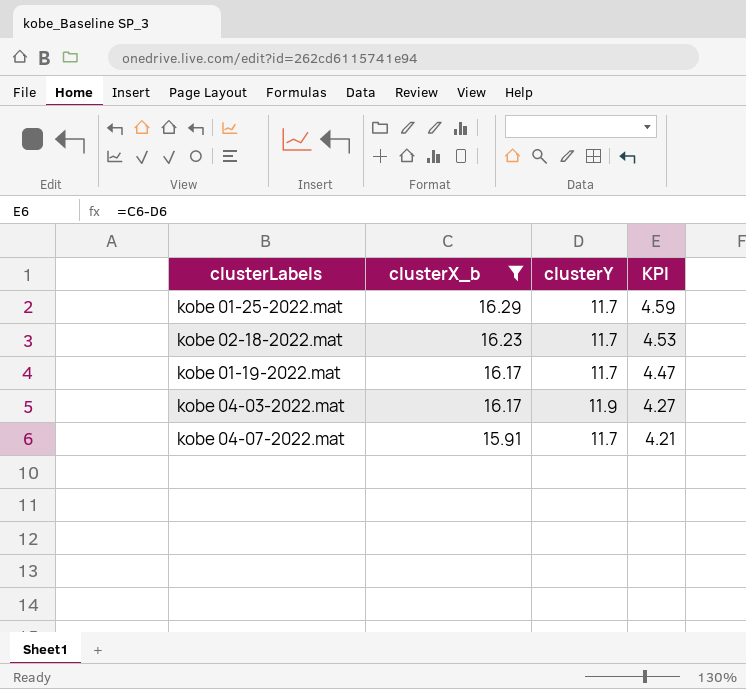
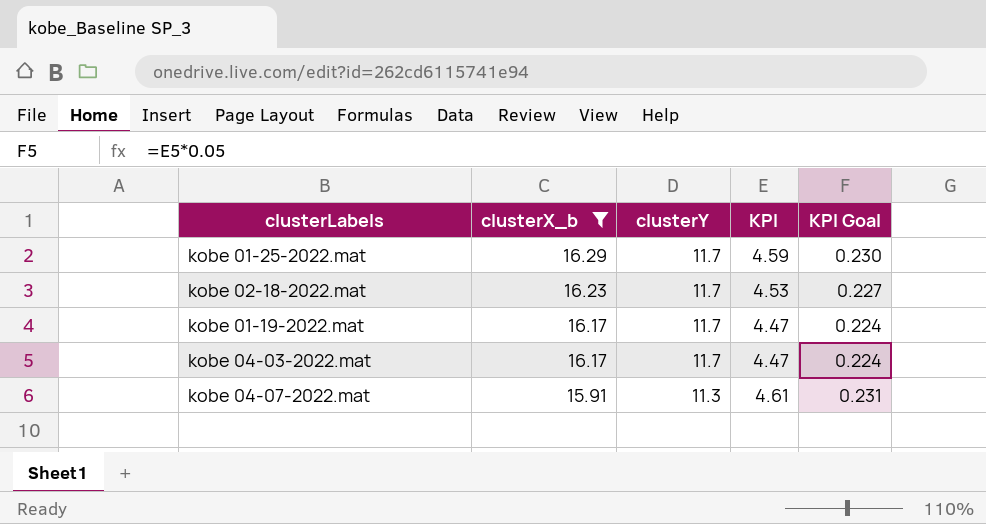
column KPI Goal | formula: none -> [KPI] * 0.05
kobe 04-03-2022.mat | clusterY: 11.9 -> 11.7
kobe 04-03-2022.mat | KPI: 4.27 -> 4.47
kobe 04-07-2022.mat | clusterY: 11.7 -> 11.3
kobe 04-07-2022.mat | KPI: 4.21 -> 4.61

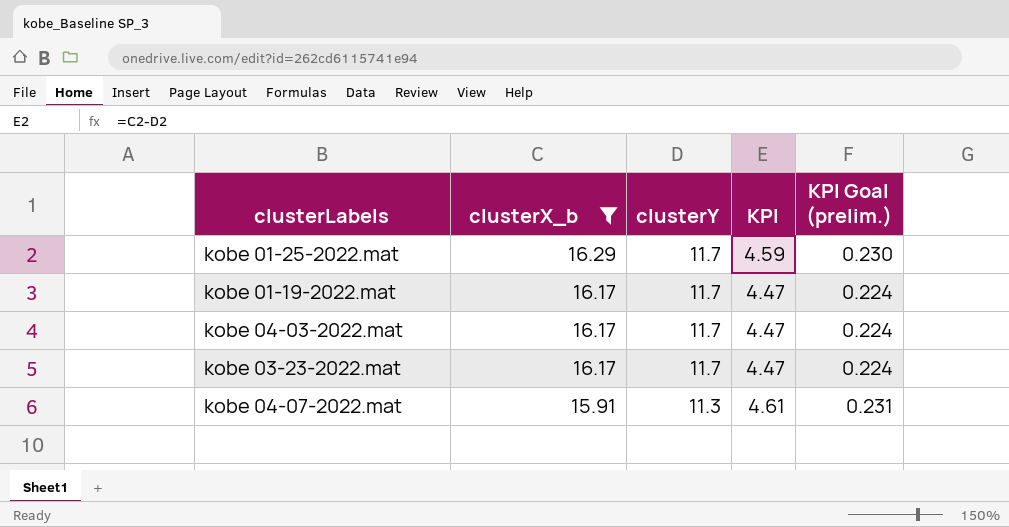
column name: KPI Goal -> KPI Goal (prelim.)
row kobe 02-18-2022.mat: 16.23 | 11.7 | 4.53 | 0.227 -> none
row kobe 03-23-2022.mat: none -> 16.17 | 11.7 | 4.47 | 0.224

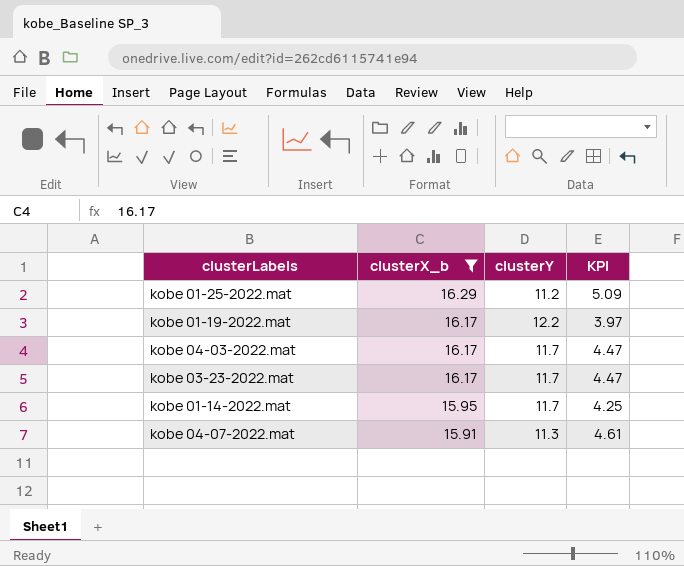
column KPI Goal (prelim.) | formula: [KPI] * 0.05 -> none
kobe 01-25-2022.mat | clusterY: 11.7 -> 11.2
kobe 01-25-2022.mat | KPI: 4.59 -> 5.09
kobe 01-19-2022.mat | clusterY: 11.7 -> 12.2
kobe 01-19-2022.mat | KPI: 4.47 -> 3.97
row kobe 01-14-2022.mat: none -> 15.95 | 11.7 | 4.25

